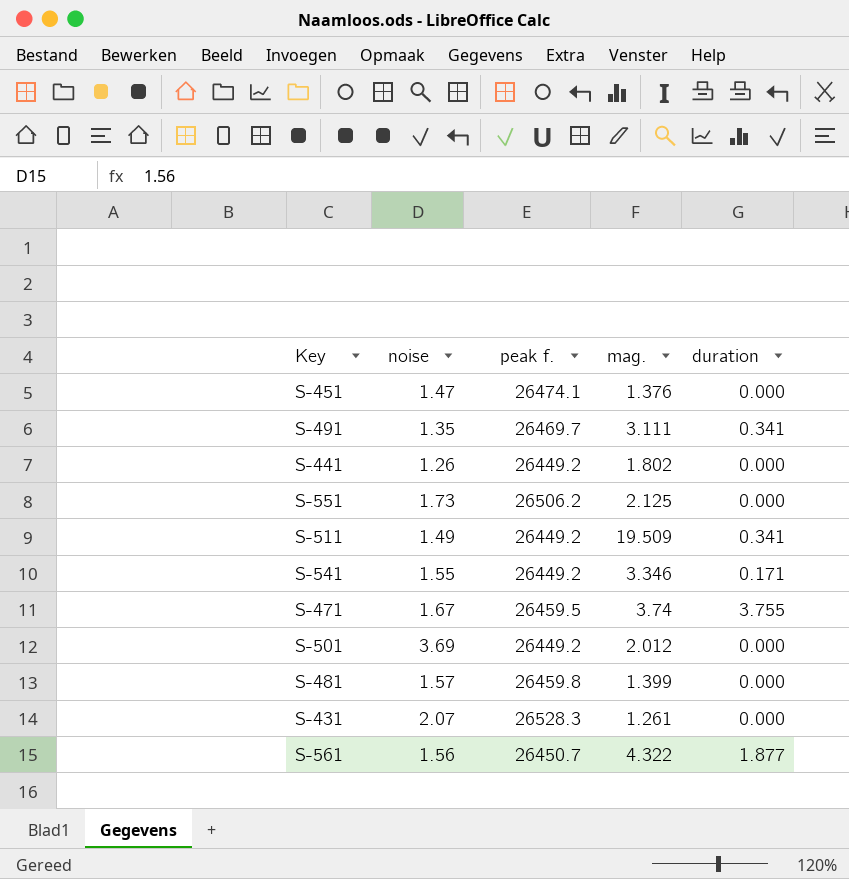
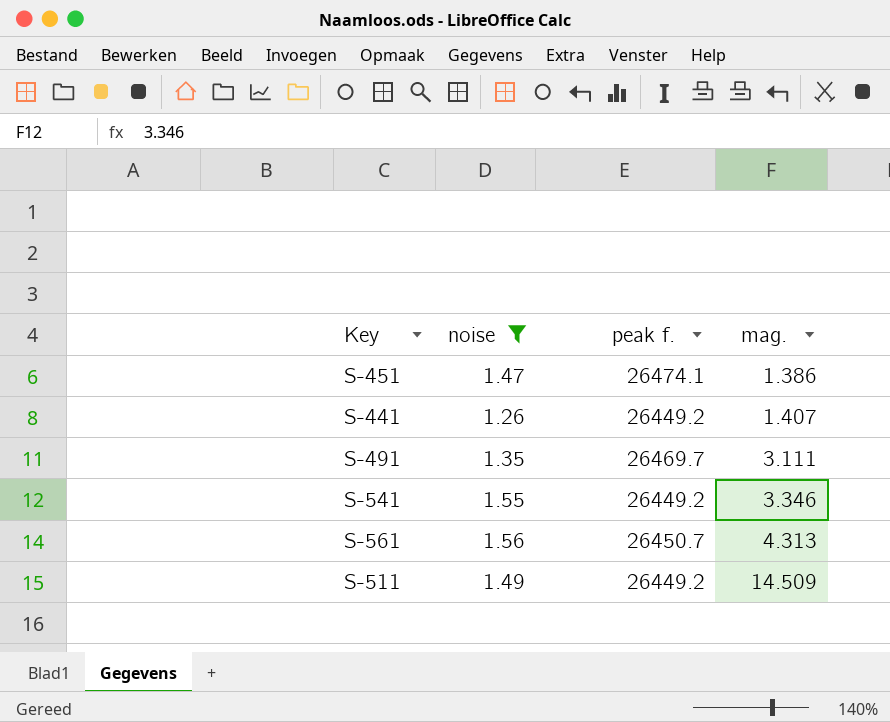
filter: none -> noise <= 1.56
row order: none -> mag. ascending
column duration | position: 5 -> none
S-451 | mag.: 1.376 -> 1.386
S-441 | mag.: 1.802 -> 1.407
S-561 | mag.: 4.322 -> 4.313
S-511 | mag.: 19.509 -> 14.509

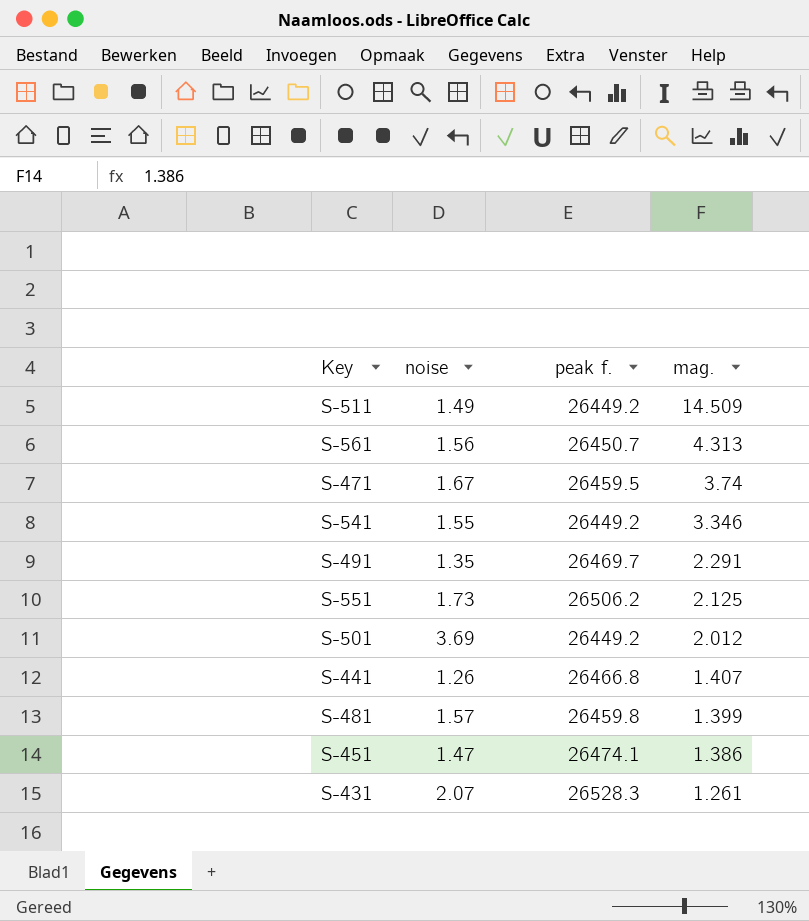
filter: noise <= 1.56 -> none
row order: mag. ascending -> mag. descending
S-491 | mag.: 3.111 -> 2.291
S-441 | peak f.: 26449.2 -> 26466.8

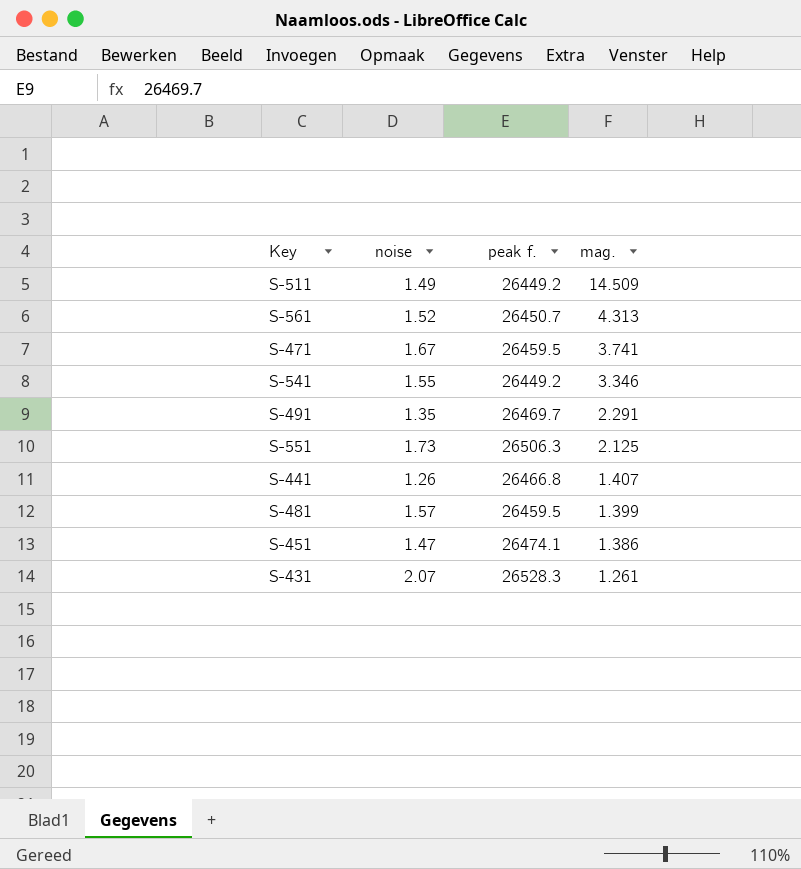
row S-501: 3.69 | 26449.2 | 2.012 -> none
S-561 | noise: 1.56 -> 1.52
S-471 | mag.: 3.74 -> 3.741
S-551 | peak f.: 26506.2 -> 26506.3
S-481 | peak f.: 26459.8 -> 26459.5

